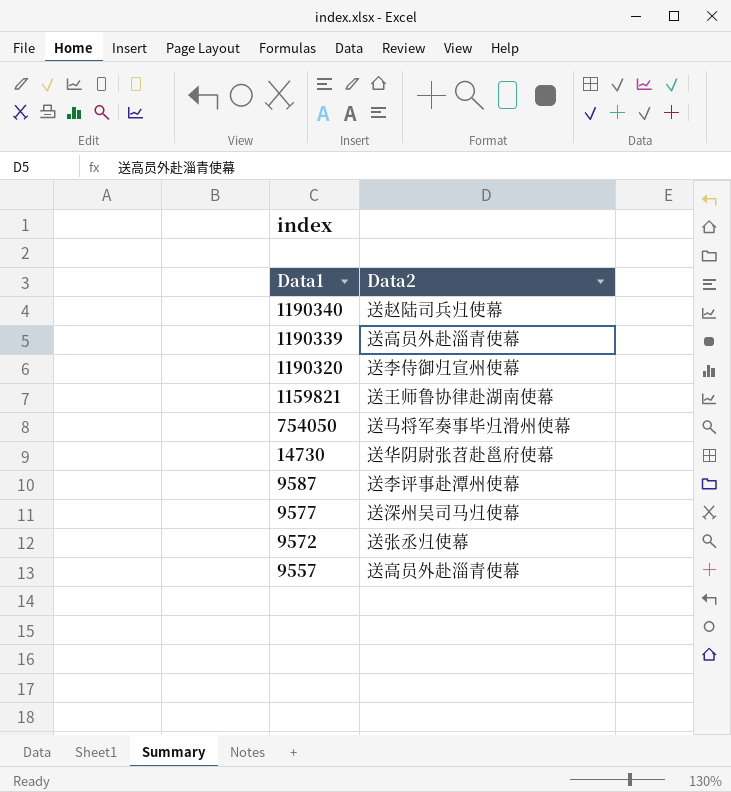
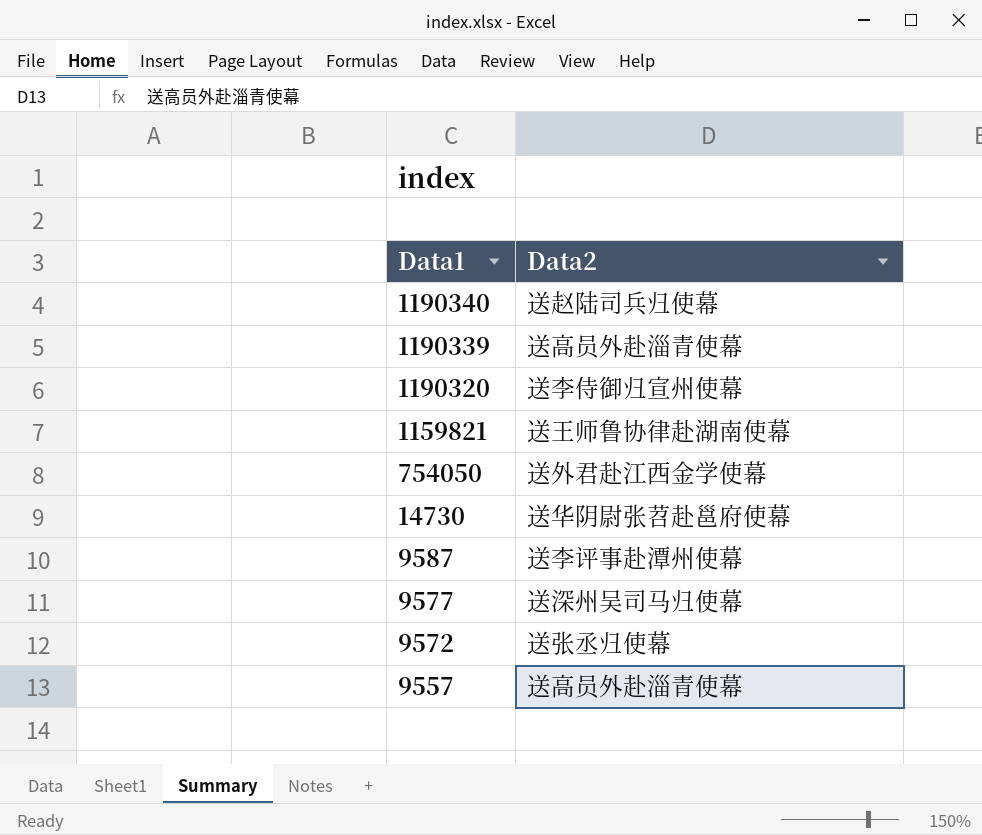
754050 | Data2: 送马将军奏事毕归滑州使幕 -> 送外君赴江西金学使幕

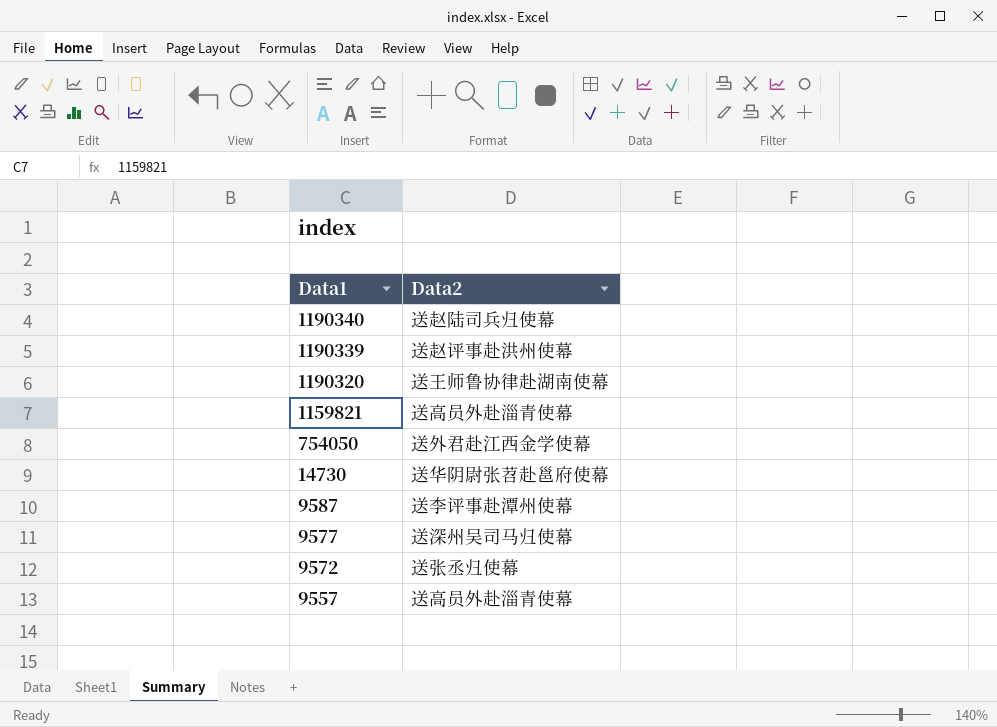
1190339 | Data2: 送高员外赴淄青使幕 -> 送赵评事赴洪州使幕
1190320 | Data2: 送李侍御归宣州使幕 -> 送王师鲁协律赴湖南使幕
1159821 | Data2: 送王师鲁协律赴湖南使幕 -> 送高员外赴淄青使幕

